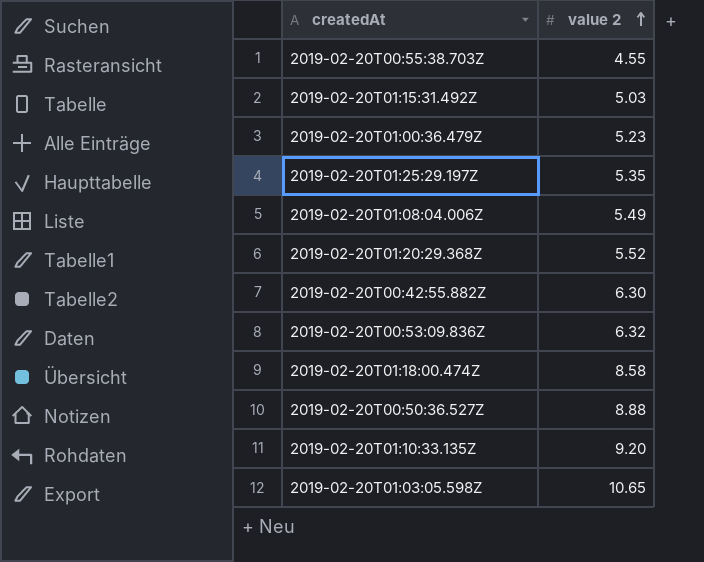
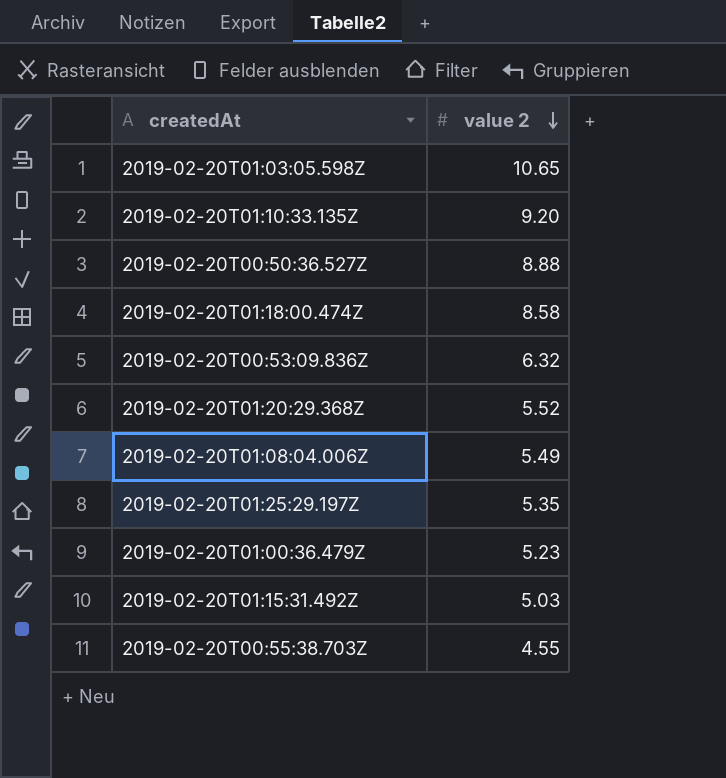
row order: value 2 ascending -> value 2 descending
row 2019-02-20T00:42:55.882Z: 6.30 -> none

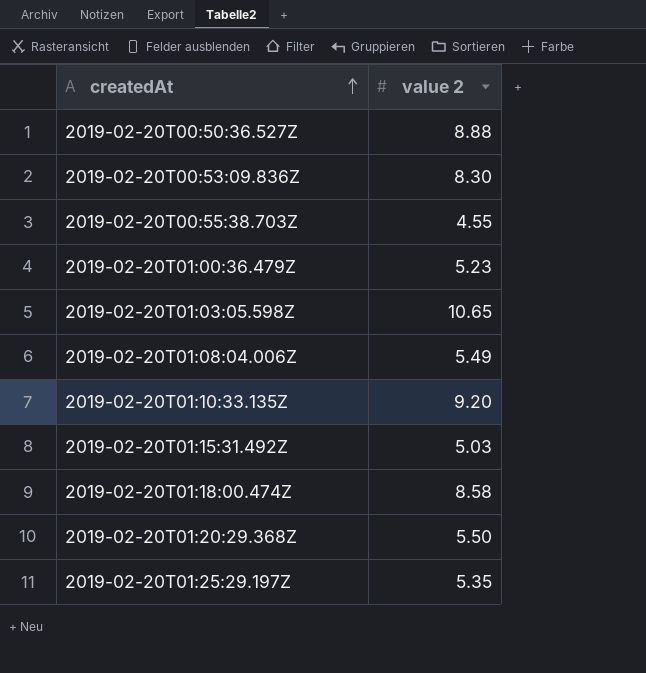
row order: value 2 descending -> createdAt ascending
2019-02-20T00:53:09.836Z | value 2: 6.32 -> 8.30
2019-02-20T01:20:29.368Z | value 2: 5.52 -> 5.50

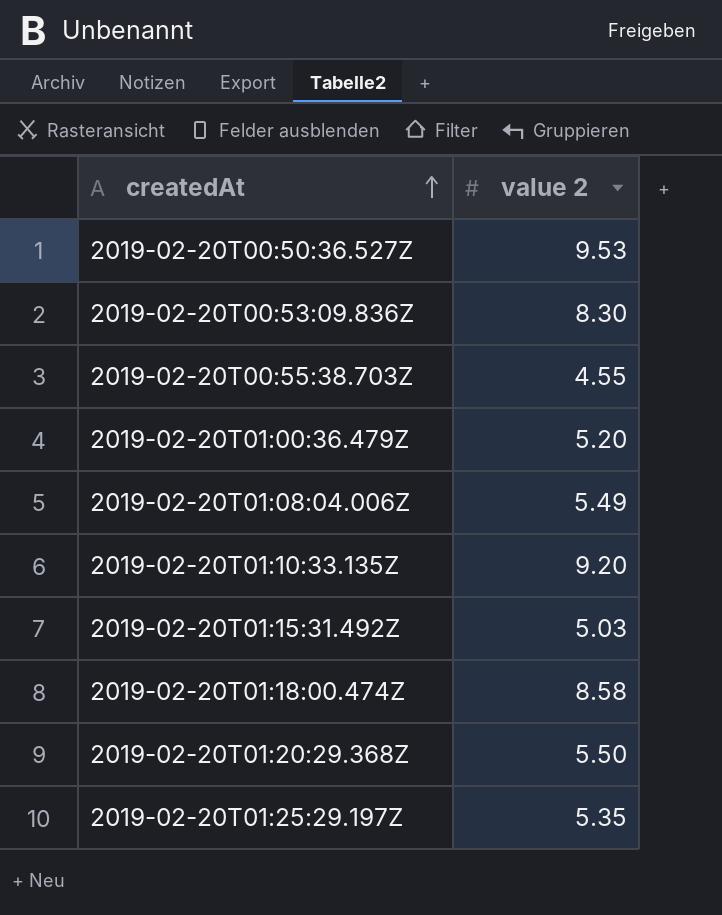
row 2019-02-20T01:03:05.598Z: 10.65 -> none
2019-02-20T00:50:36.527Z | value 2: 8.88 -> 9.53
2019-02-20T01:00:36.479Z | value 2: 5.23 -> 5.20

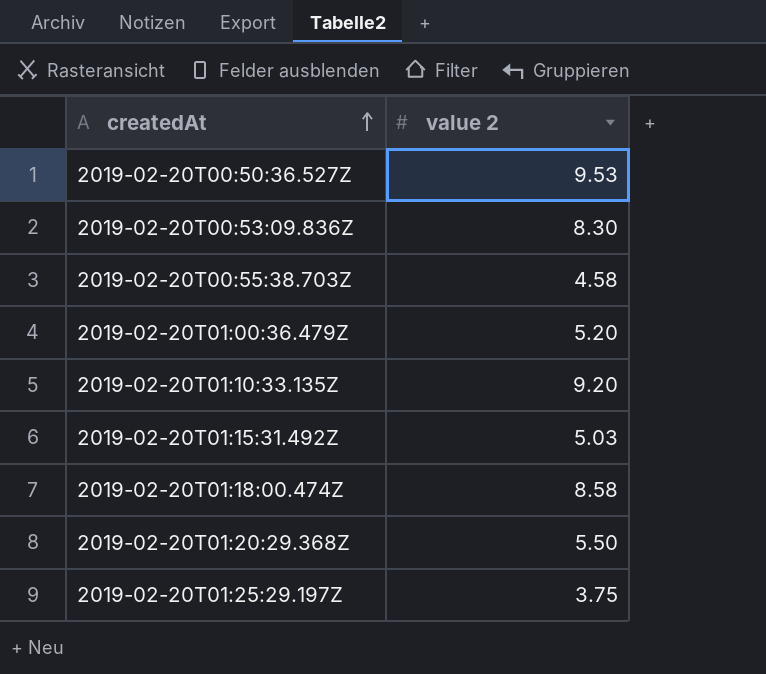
row 2019-02-20T01:08:04.006Z: 5.49 -> none
2019-02-20T00:55:38.703Z | value 2: 4.55 -> 4.58
2019-02-20T01:25:29.197Z | value 2: 5.35 -> 3.75

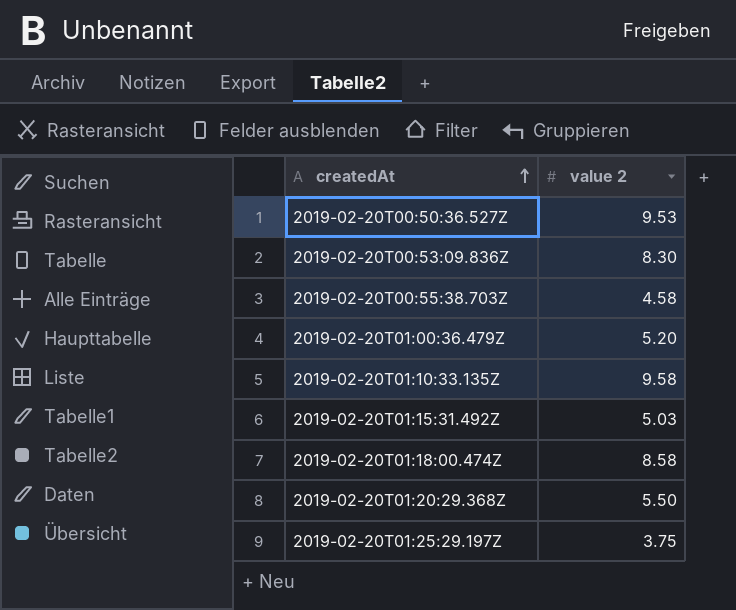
2019-02-20T01:10:33.135Z | value 2: 9.20 -> 9.58

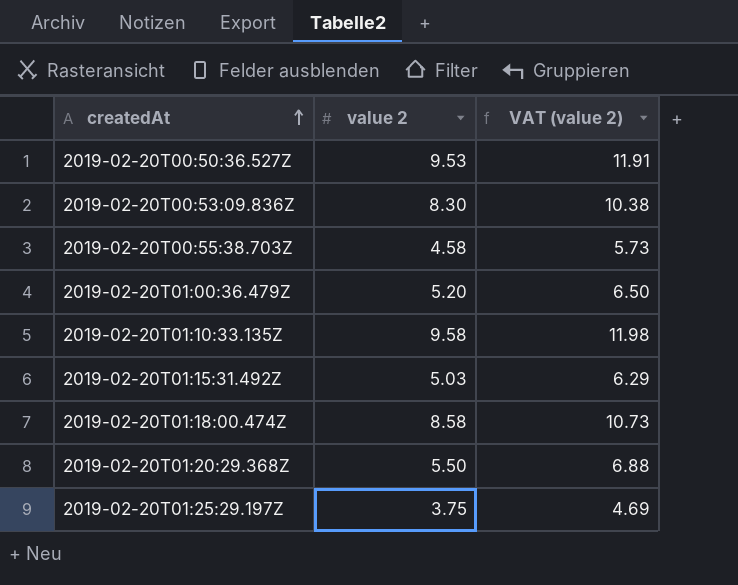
column VAT (value 2) | formula: none -> [value 2] * 1.25

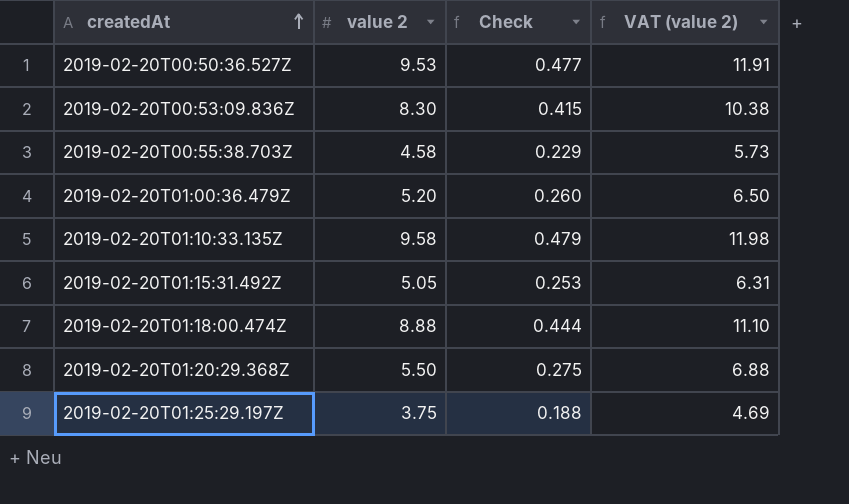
column Check | formula: none -> [value 2] * 0.05
2019-02-20T01:15:31.492Z | value 2: 5.03 -> 5.05
2019-02-20T01:15:31.492Z | VAT (value 2): 6.29 -> 6.31
2019-02-20T01:18:00.474Z | value 2: 8.58 -> 8.88
2019-02-20T01:18:00.474Z | VAT (value 2): 10.73 -> 11.10

